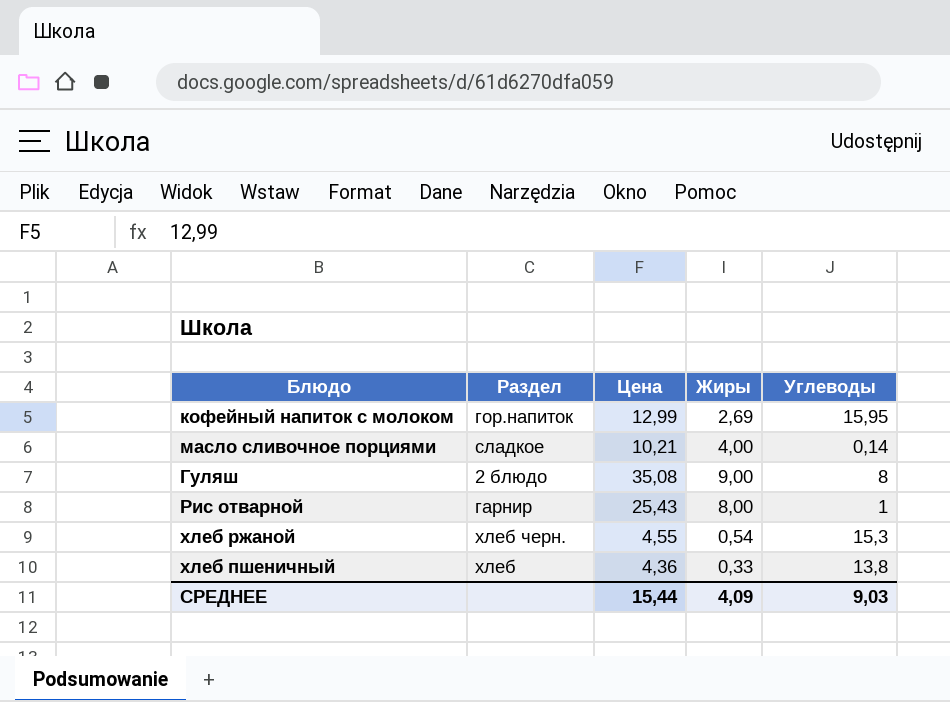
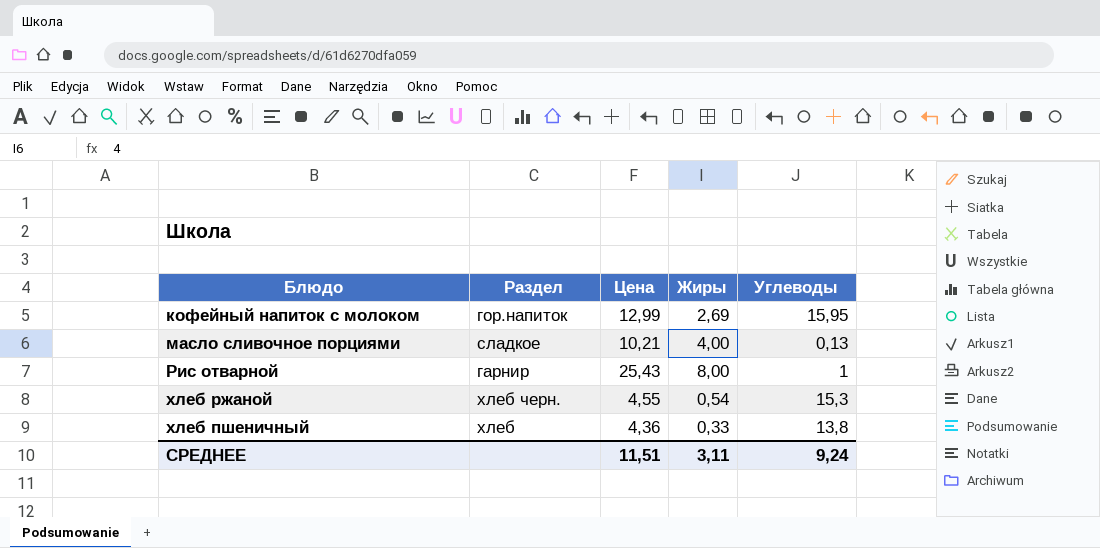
row Гуляш: 2 блюдо | 35,08 | 9,00 | 8 -> none
масло сливочное порциями | Углеводы: 0,14 -> 0,13
СРЕДНЕЕ | Цена: 15,44 -> 11,51
СРЕДНЕЕ | Жиры: 4,09 -> 3,11
СРЕДНЕЕ | Углеводы: 9,03 -> 9,24

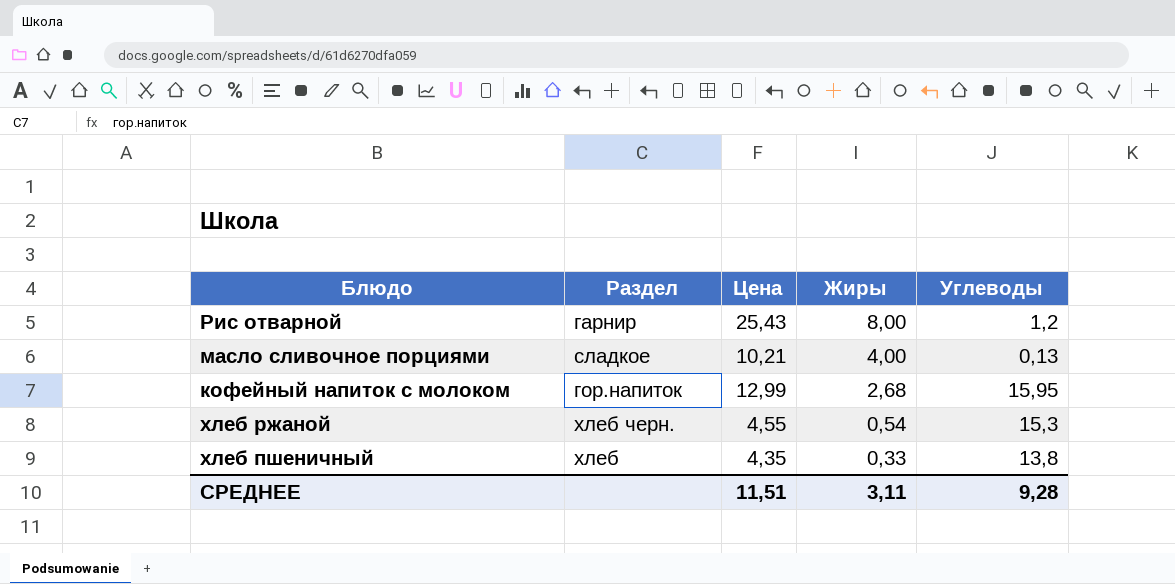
row order: none -> Жиры descending
Рис отварной | Углеводы: 1 -> 1,2
кофейный напиток с молоком | Жиры: 2,69 -> 2,68
хлеб пшеничный | Цена: 4,36 -> 4,35
СРЕДНЕЕ | Углеводы: 9,24 -> 9,28

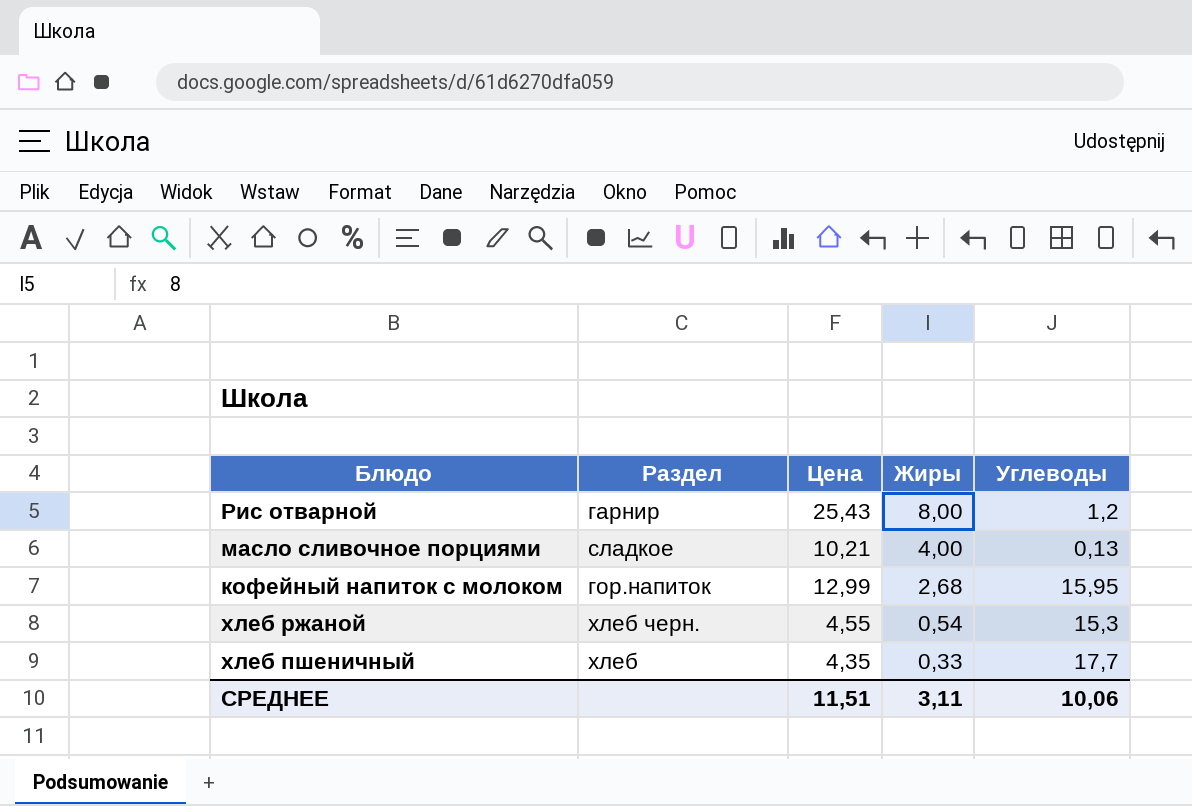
хлеб пшеничный | Углеводы: 13,8 -> 17,7
СРЕДНЕЕ | Углеводы: 9,28 -> 10,06

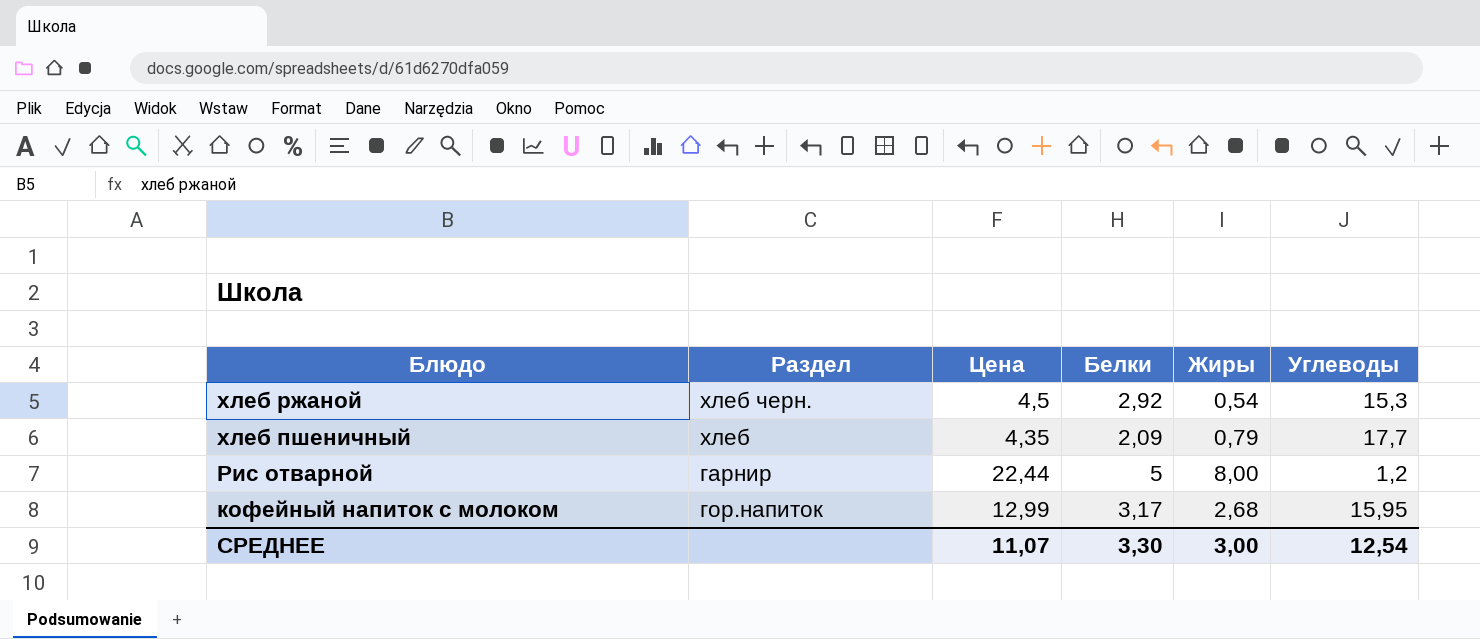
row order: Жиры descending -> Блюдо descending
column Белки | position: none -> 4
row масло сливочное порциями: сладкое | 10,21 | 4,00 | 0,13 -> none
хлеб ржаной | Цена: 4,55 -> 4,5
хлеб пшеничный | Жиры: 0,33 -> 0,79
Рис отварной | Цена: 25,43 -> 22,44
СРЕДНЕЕ | Цена: 11,51 -> 11,07
СРЕДНЕЕ | Жиры: 3,11 -> 3,00
СРЕДНЕЕ | Углеводы: 10,06 -> 12,54

